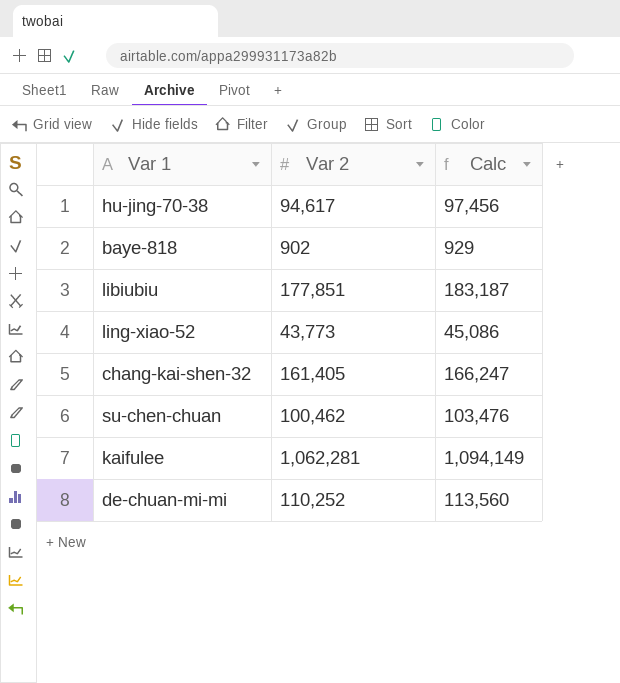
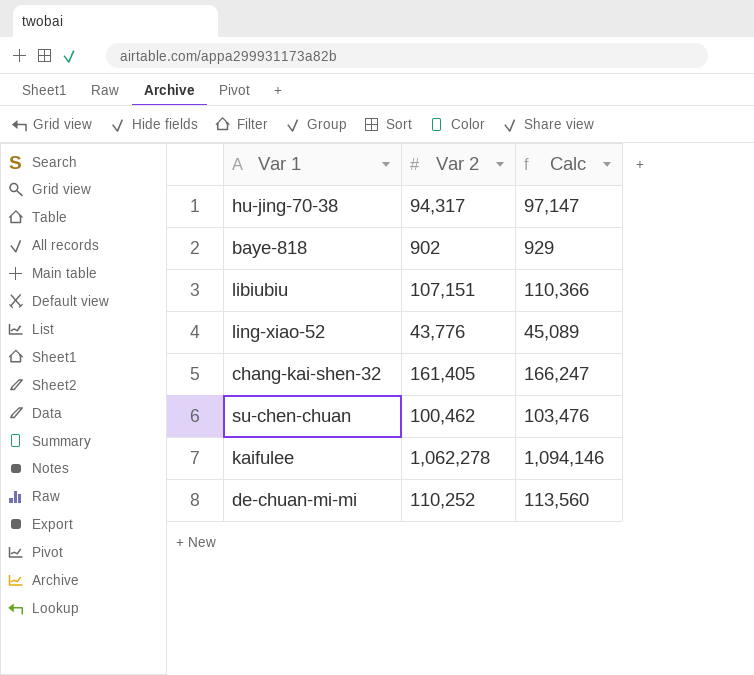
hu-jing-70-38 | Var 2: 94,617 -> 94,317
hu-jing-70-38 | Calc: 97,456 -> 97,147
libiubiu | Var 2: 177,851 -> 107,151
libiubiu | Calc: 183,187 -> 110,366
ling-xiao-52 | Var 2: 43,773 -> 43,776
ling-xiao-52 | Calc: 45,086 -> 45,089
kaifulee | Var 2: 1,062,281 -> 1,062,278
kaifulee | Calc: 1,094,149 -> 1,094,146

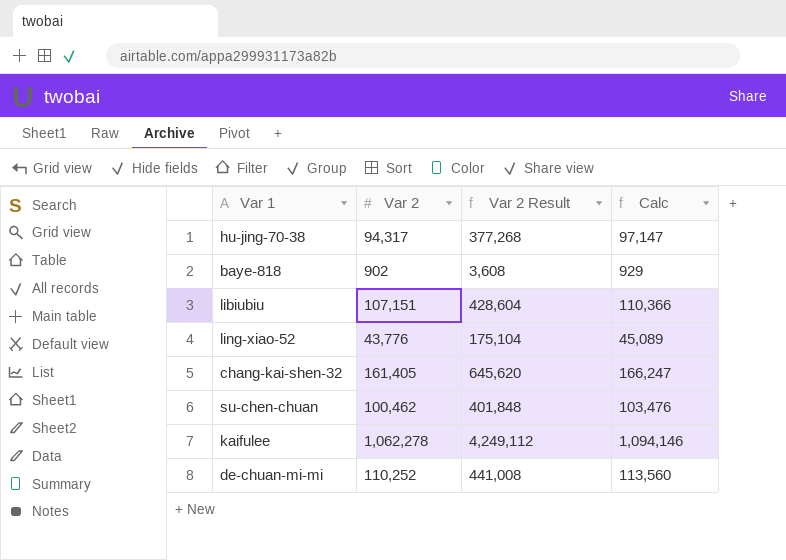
column Var 2 Result | formula: none -> [Var 2] * 4

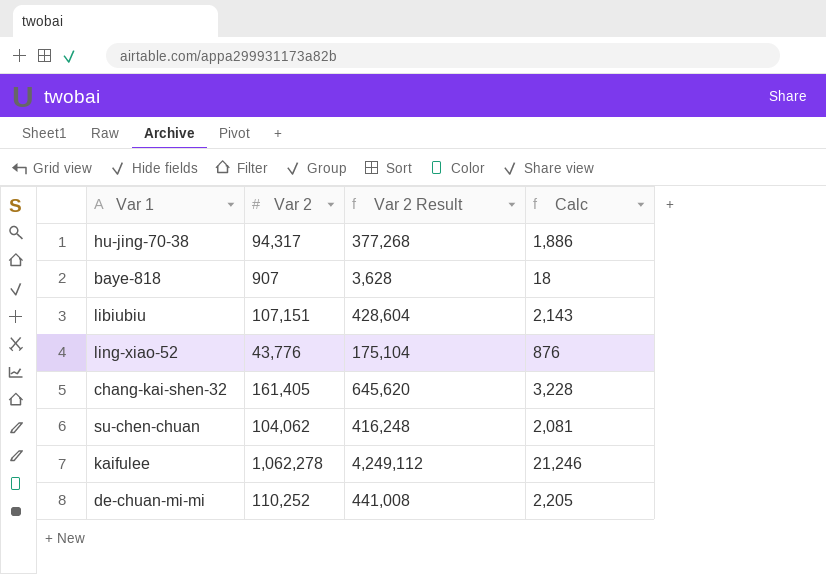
column Calc | formula: [Var 2] * 1.03 -> [Var 2] * 0.02
baye-818 | Var 2: 902 -> 907
baye-818 | Var 2 Result: 3,608 -> 3,628
su-chen-chuan | Var 2: 100,462 -> 104,062
su-chen-chuan | Var 2 Result: 401,848 -> 416,248

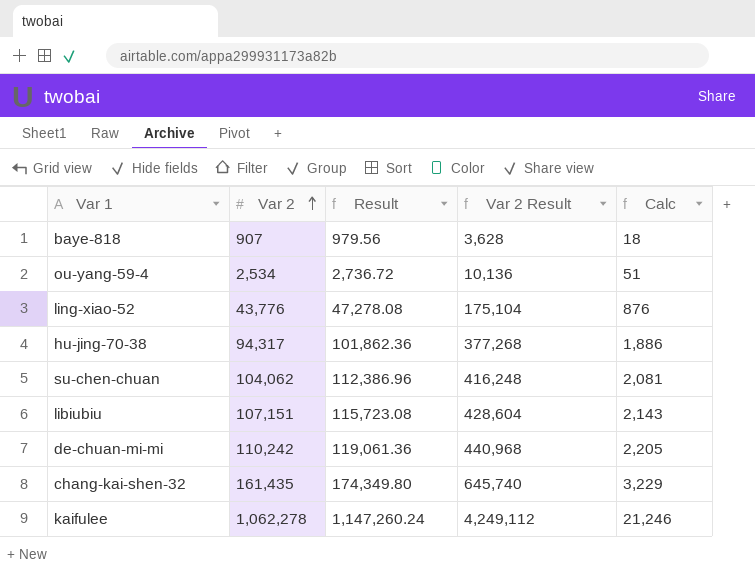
row order: none -> Var 2 ascending
column Result | formula: none -> [Var 2] * 1.08
row ou-yang-59-4: none -> 2,534 | 2,736.72 | 10,136 | 51
de-chuan-mi-mi | Var 2: 110,252 -> 110,242
de-chuan-mi-mi | Var 2 Result: 441,008 -> 440,968
chang-kai-shen-32 | Var 2: 161,405 -> 161,435
chang-kai-shen-32 | Var 2 Result: 645,620 -> 645,740
chang-kai-shen-32 | Calc: 3,228 -> 3,229

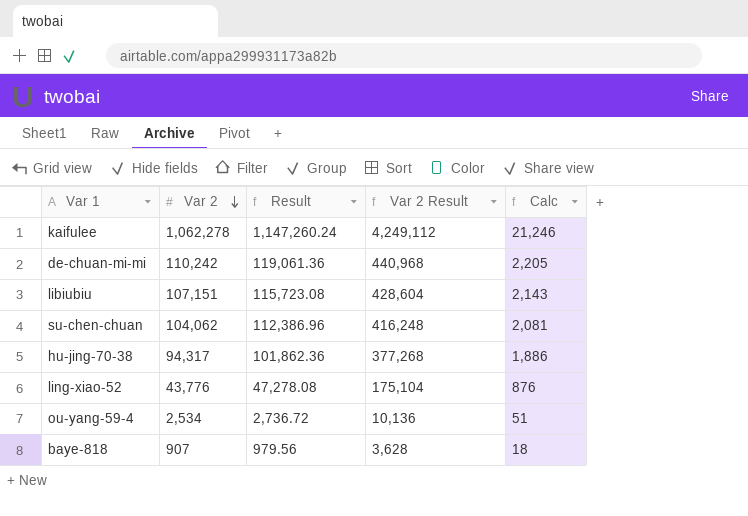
row order: Var 2 ascending -> Var 2 descending
row chang-kai-shen-32: 161,435 | 174,349.80 | 645,740 | 3,229 -> none

